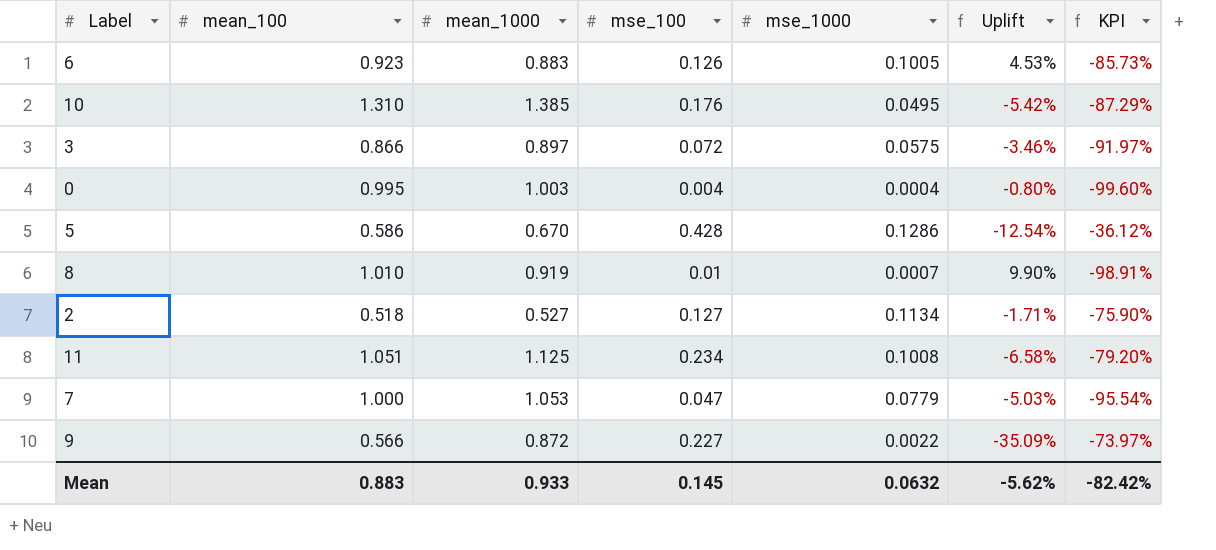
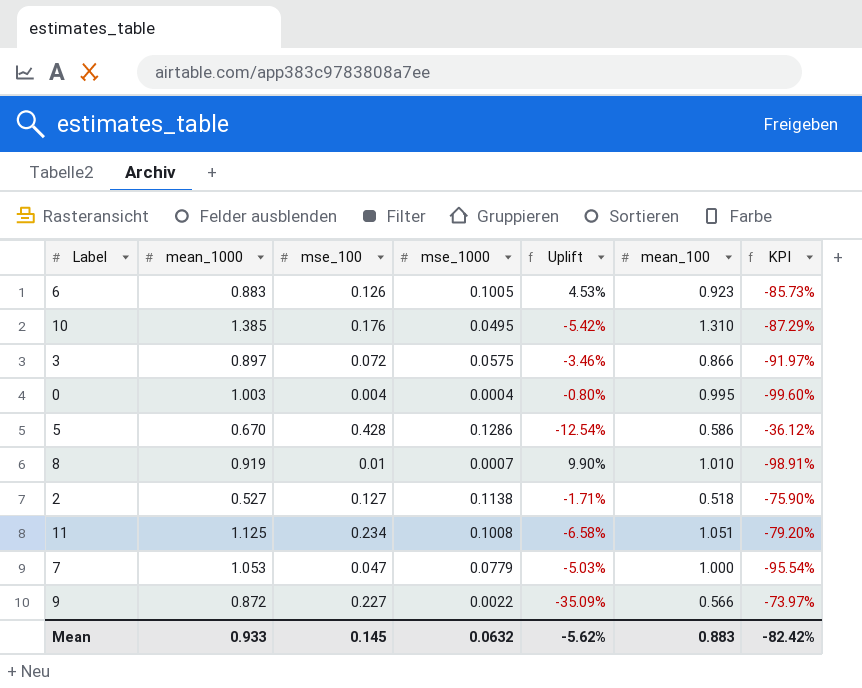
column mean_100 | position: 2 -> 6
2 | mse_1000: 0.1134 -> 0.1138

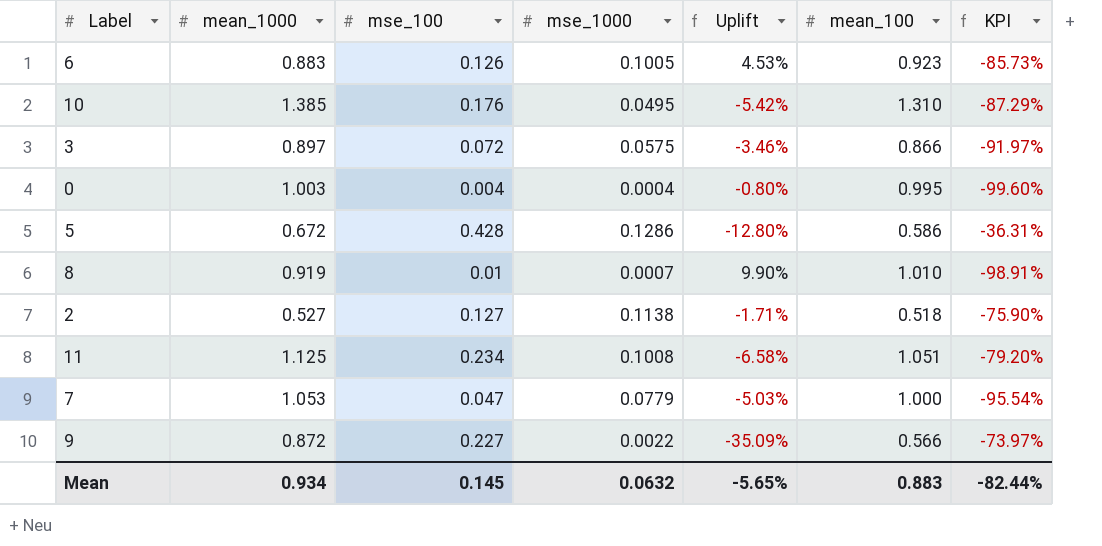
5 | mean_1000: 0.670 -> 0.672
5 | Uplift: -12.54% -> -12.80%
5 | KPI: -36.12% -> -36.31%
Mean | mean_1000: 0.933 -> 0.934
Mean | Uplift: -5.62% -> -5.65%
Mean | KPI: -82.42% -> -82.44%

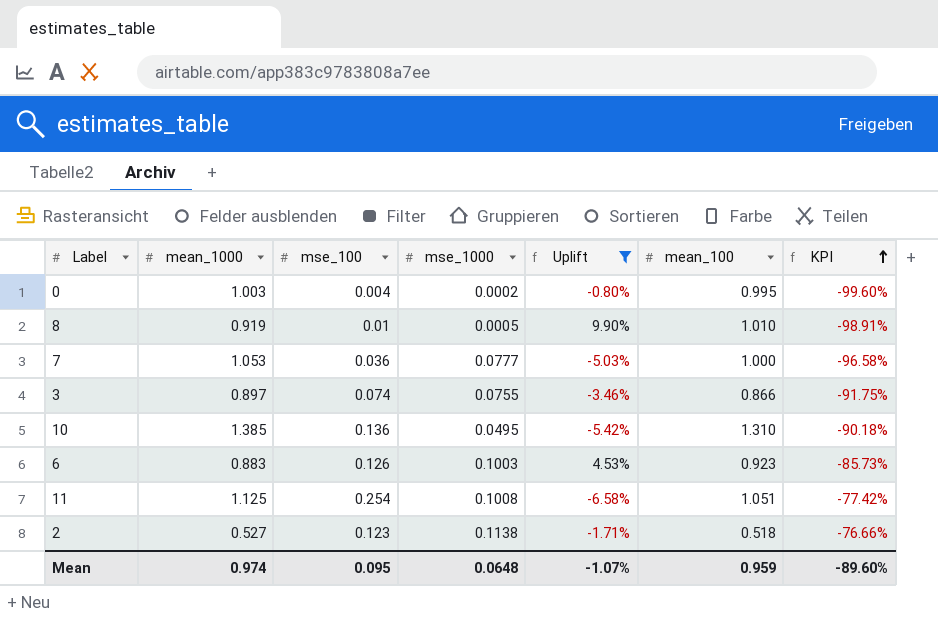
filter: none -> Uplift >= -6.58%
row order: none -> KPI ascending
0 | mse_1000: 0.0004 -> 0.0002
8 | mse_1000: 0.0007 -> 0.0005
7 | mse_100: 0.047 -> 0.036
7 | mse_1000: 0.0779 -> 0.0777
7 | KPI: -95.54% -> -96.58%
3 | mse_100: 0.072 -> 0.074
3 | mse_1000: 0.0575 -> 0.0755
3 | KPI: -91.97% -> -91.75%
10 | mse_100: 0.176 -> 0.136
10 | KPI: -87.29% -> -90.18%
6 | mse_1000: 0.1005 -> 0.1003
11 | mse_100: 0.234 -> 0.254
11 | KPI: -79.20% -> -77.42%
2 | mse_100: 0.127 -> 0.123
2 | KPI: -75.90% -> -76.66%
Mean | mean_1000: 0.934 -> 0.974
Mean | mse_100: 0.145 -> 0.095
Mean | mse_1000: 0.0632 -> 0.0648
Mean | Uplift: -5.65% -> -1.07%
Mean | mean_100: 0.883 -> 0.959
Mean | KPI: -82.44% -> -89.60%

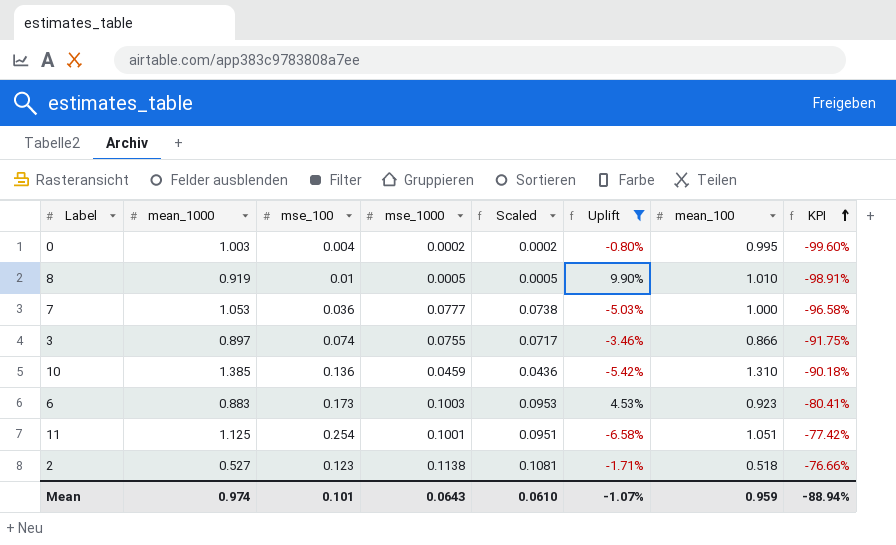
column Scaled | formula: none -> [mse_1000] * 0.95
10 | mse_1000: 0.0495 -> 0.0459
6 | mse_100: 0.126 -> 0.173
6 | KPI: -85.73% -> -80.41%
11 | mse_1000: 0.1008 -> 0.1001
Mean | mse_100: 0.095 -> 0.101
Mean | mse_1000: 0.0648 -> 0.0643
Mean | KPI: -89.60% -> -88.94%

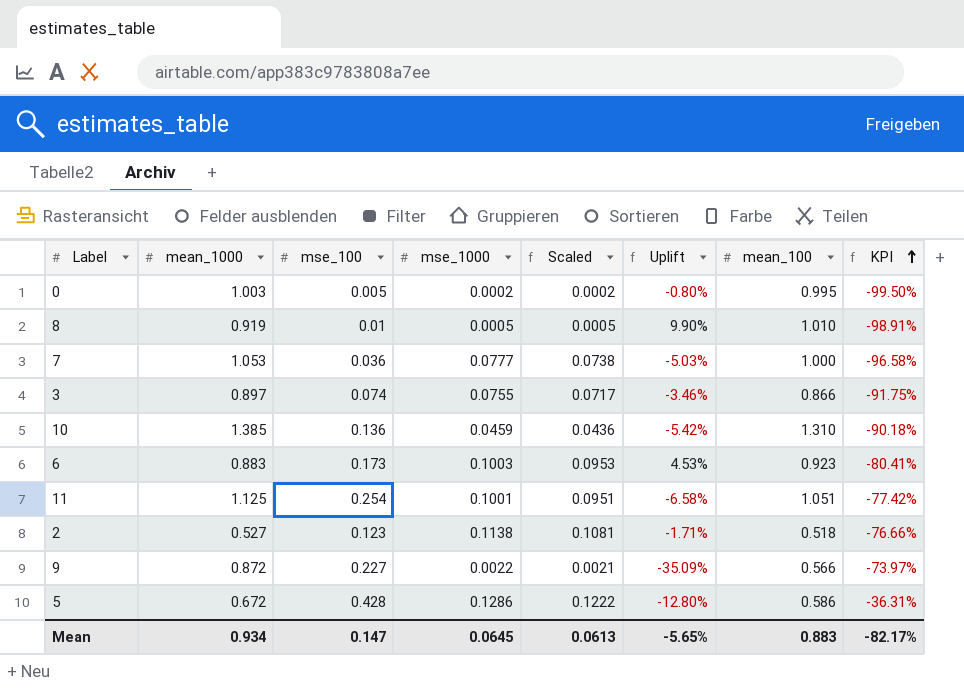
filter: Uplift >= -6.58% -> none
0 | mse_100: 0.004 -> 0.005
0 | KPI: -99.60% -> -99.50%
Mean | mean_1000: 0.974 -> 0.934
Mean | mse_100: 0.101 -> 0.147
Mean | mse_1000: 0.0643 -> 0.0645
Mean | Scaled: 0.0610 -> 0.0613
Mean | Uplift: -1.07% -> -5.65%
Mean | mean_100: 0.959 -> 0.883
Mean | KPI: -88.94% -> -82.17%

